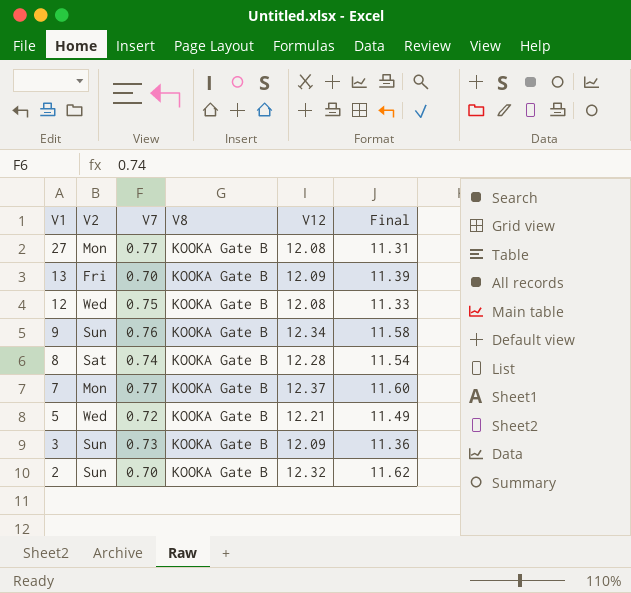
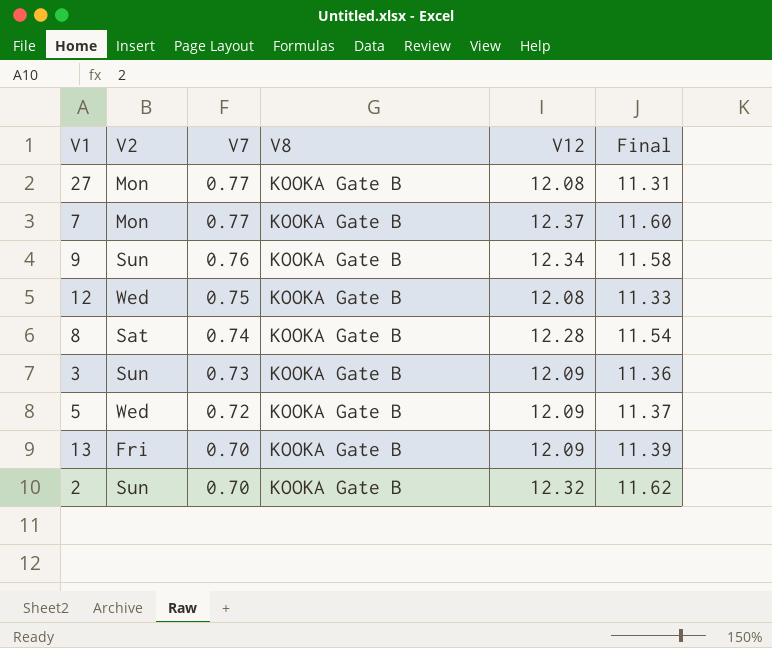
row order: V1 descending -> V7 descending
5 | V12: 12.21 -> 12.09
5 | Final: 11.49 -> 11.37

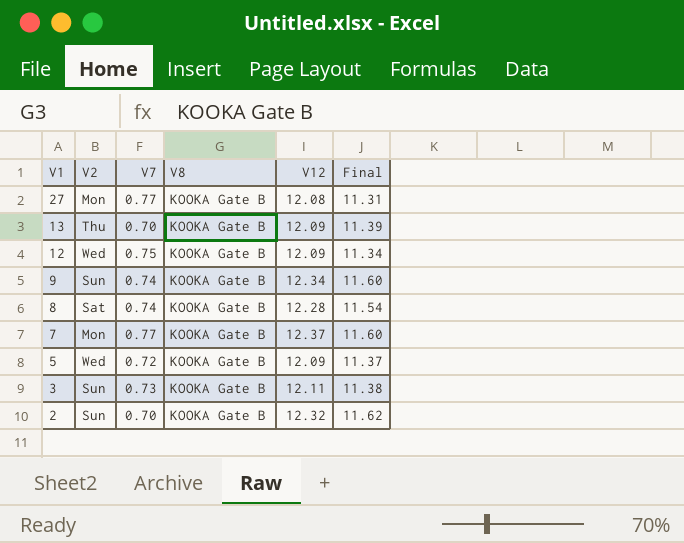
row order: V7 descending -> V1 descending
13 | V2: Fri -> Thu
12 | V12: 12.08 -> 12.09
12 | Final: 11.33 -> 11.34
9 | V7: 0.76 -> 0.74
9 | Final: 11.58 -> 11.60
3 | V12: 12.09 -> 12.11
3 | Final: 11.36 -> 11.38

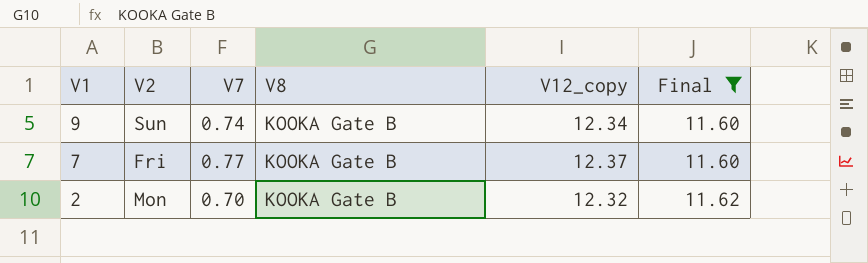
filter: none -> Final >= 11.60
column name: V12 -> V12_copy
7 | V2: Mon -> Fri
2 | V2: Sun -> Mon

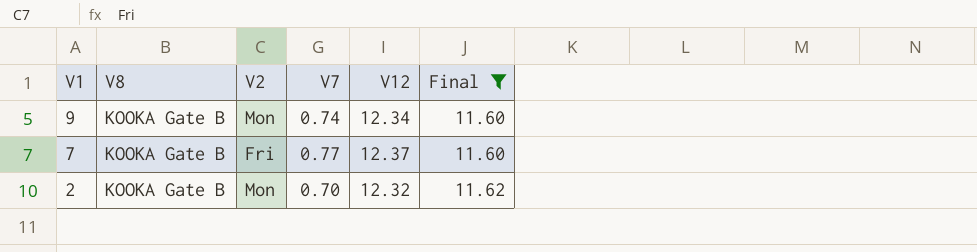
column V8 | position: 4 -> 2
column name: V12_copy -> V12
9 | V2: Sun -> Mon

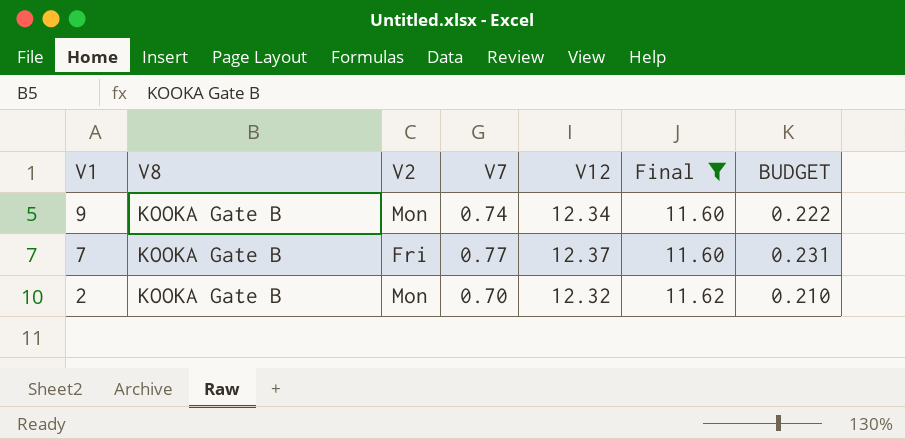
column BUDGET | formula: none -> [V7] * 0.3

